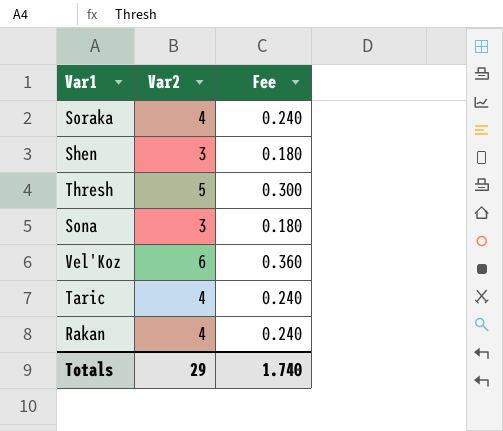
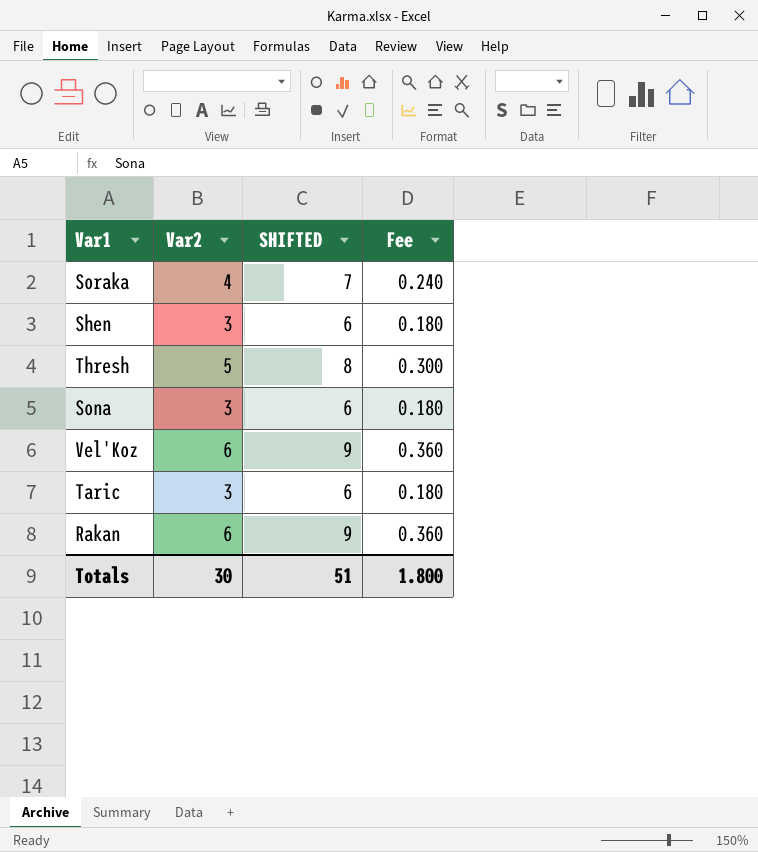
column SHIFTED | formula: none -> [Var2] + 3
Taric | Var2: 4 -> 3
Taric | Fee: 0.240 -> 0.180
Rakan | Var2: 4 -> 6
Rakan | Fee: 0.240 -> 0.360
Totals | Var2: 29 -> 30
Totals | Fee: 1.740 -> 1.800

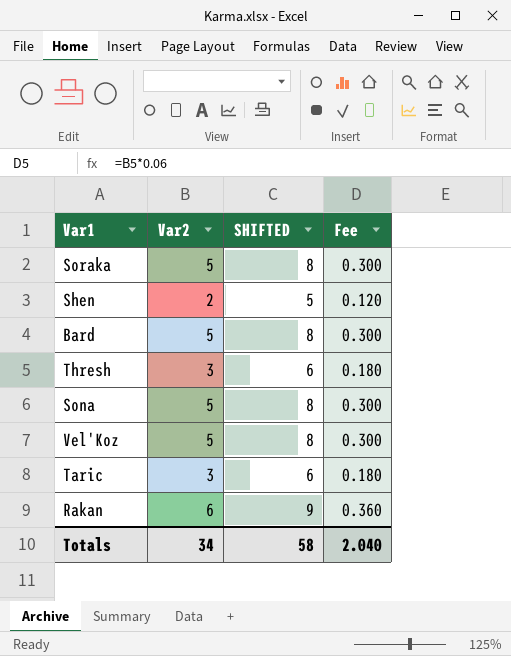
Soraka | Var2: 4 -> 5
Soraka | SHIFTED: 7 -> 8
Soraka | Fee: 0.240 -> 0.300
Shen | Var2: 3 -> 2
Shen | SHIFTED: 6 -> 5
Shen | Fee: 0.180 -> 0.120
row Bard: none -> 5 | 8 | 0.300
Thresh | Var2: 5 -> 3
Thresh | SHIFTED: 8 -> 6
Thresh | Fee: 0.300 -> 0.180
Sona | Var2: 3 -> 5
Sona | SHIFTED: 6 -> 8
Sona | Fee: 0.180 -> 0.300
Vel'Koz | Var2: 6 -> 5
Vel'Koz | SHIFTED: 9 -> 8
Vel'Koz | Fee: 0.360 -> 0.300
Totals | Var2: 30 -> 34
Totals | SHIFTED: 51 -> 58
Totals | Fee: 1.800 -> 2.040

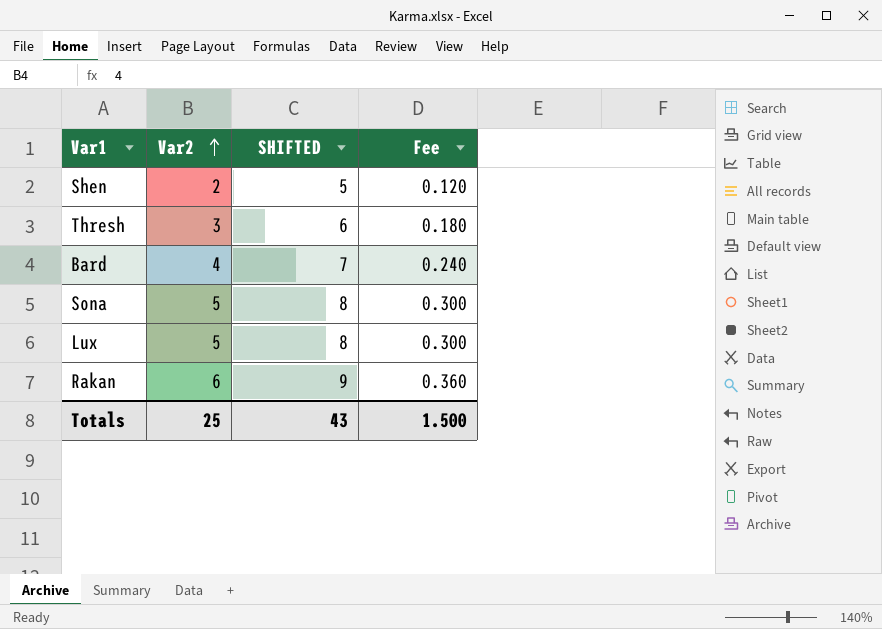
row order: none -> Var2 ascending
row Soraka: 5 | 8 | 0.300 -> none
row Vel'Koz: 5 | 8 | 0.300 -> none
row Taric: 3 | 6 | 0.180 -> none
Bard | Var2: 5 -> 4
Bard | SHIFTED: 8 -> 7
Bard | Fee: 0.300 -> 0.240
row Lux: none -> 5 | 8 | 0.300
Totals | Var2: 34 -> 25
Totals | SHIFTED: 58 -> 43
Totals | Fee: 2.040 -> 1.500

